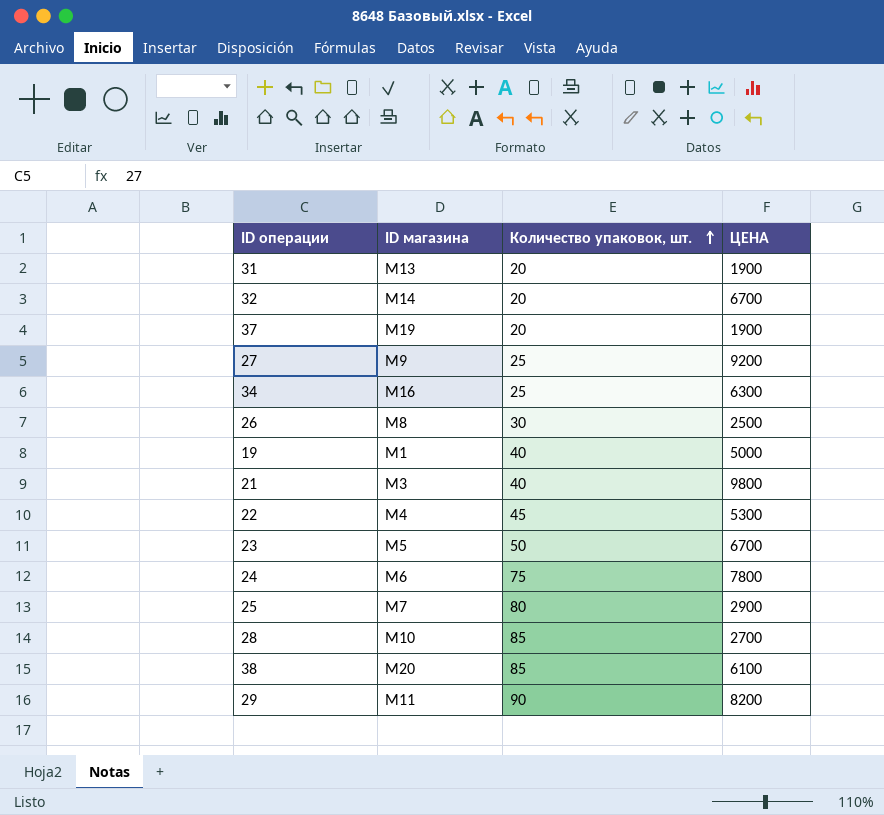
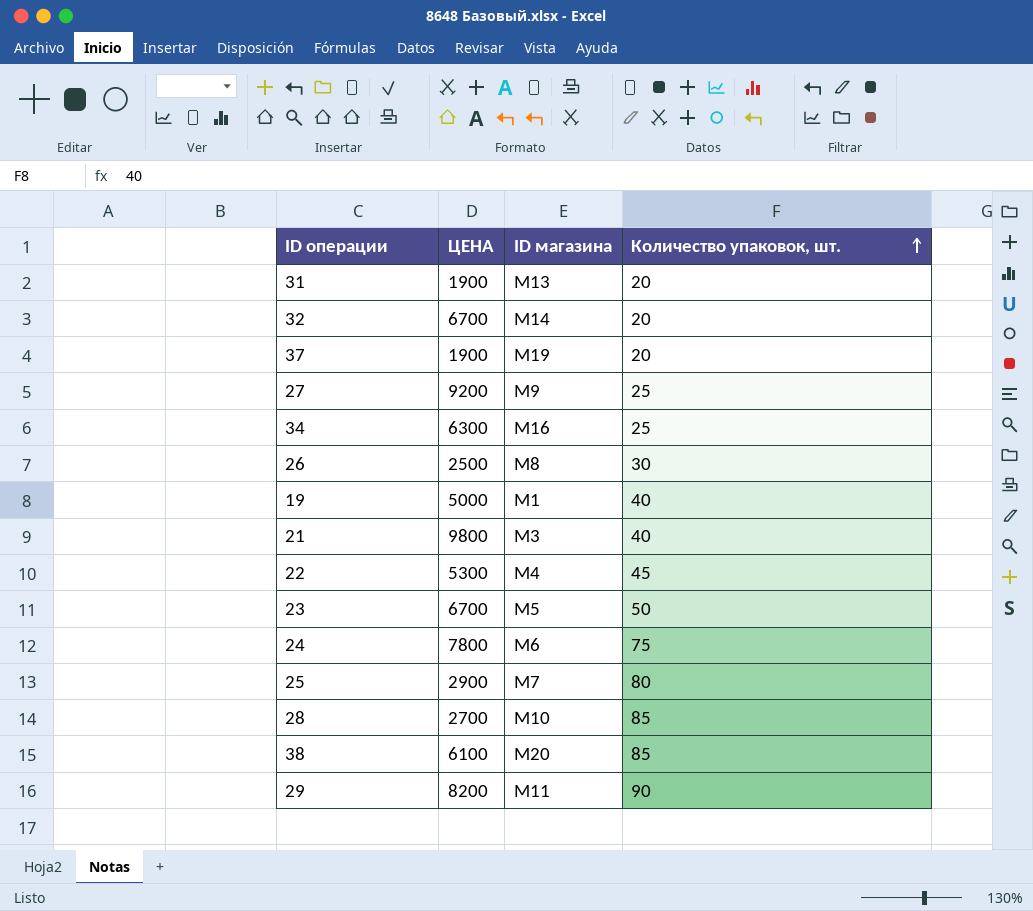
column ЦЕНА | position: 4 -> 2

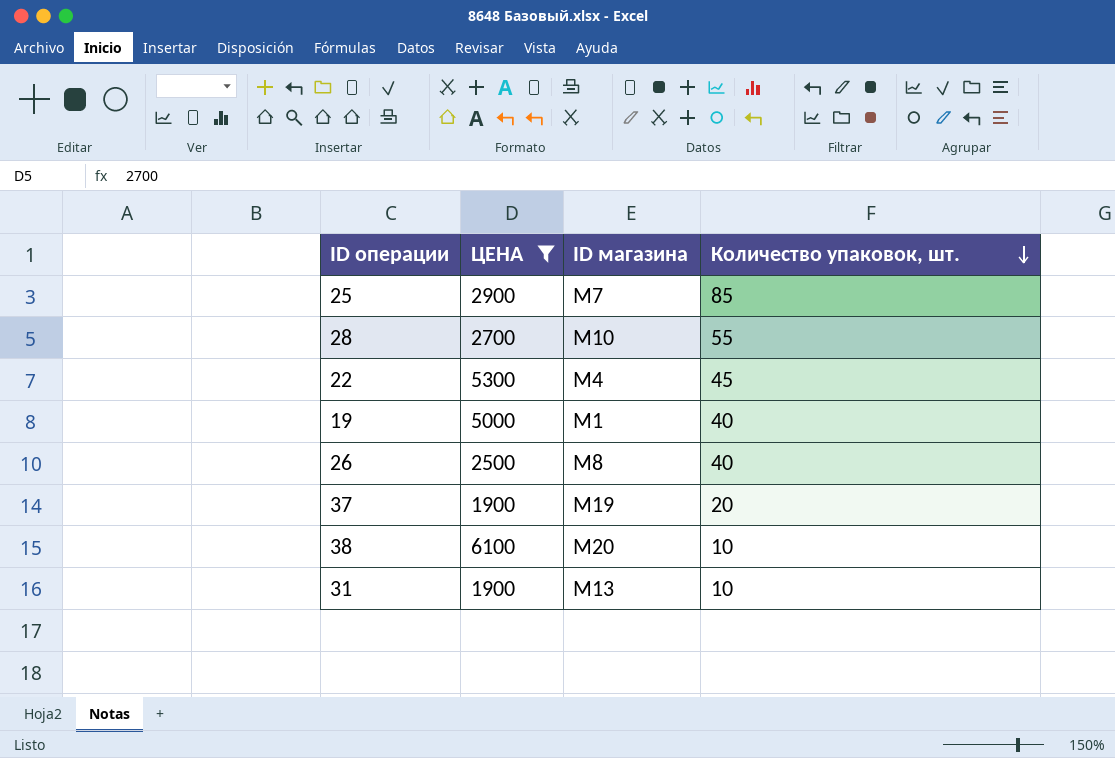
filter: none -> ЦЕНА <= 6100
row order: Количество упаковок, шт. ascending -> Количество упаковок, шт. descending
25 | Количество упаковок, шт.: 80 -> 85
28 | Количество упаковок, шт.: 85 -> 55
26 | Количество упаковок, шт.: 30 -> 40
38 | Количество упаковок, шт.: 85 -> 10
31 | Количество упаковок, шт.: 20 -> 10

